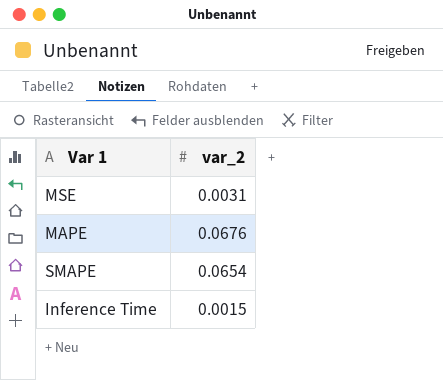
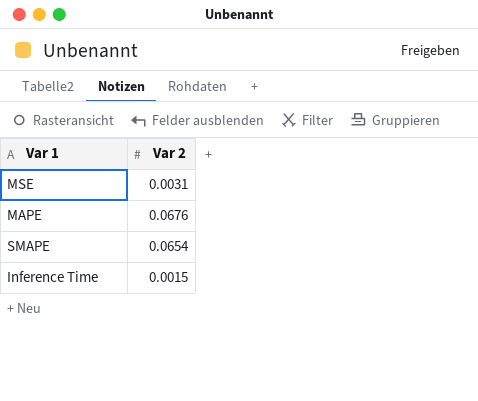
column name: var_2 -> Var 2

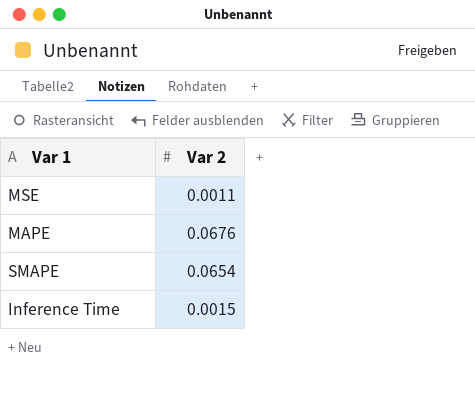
MSE | Var 2: 0.0031 -> 0.0011

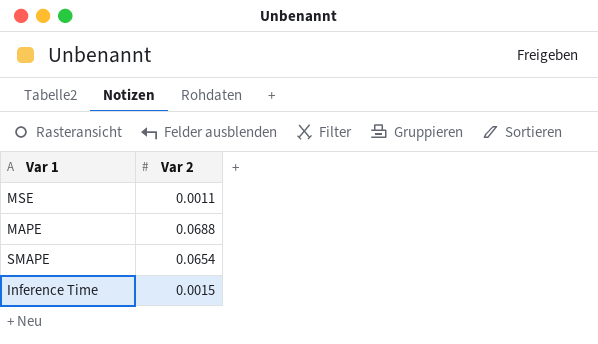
MAPE | Var 2: 0.0676 -> 0.0688

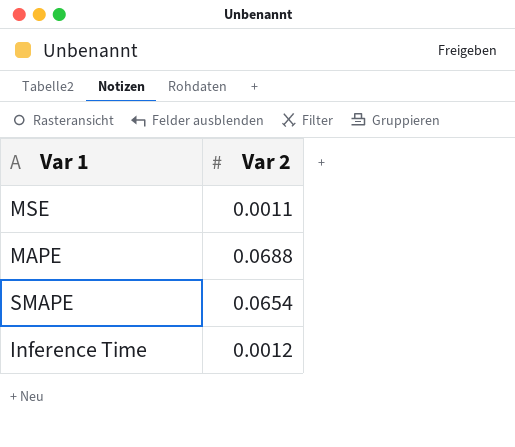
Inference Time | Var 2: 0.0015 -> 0.0012

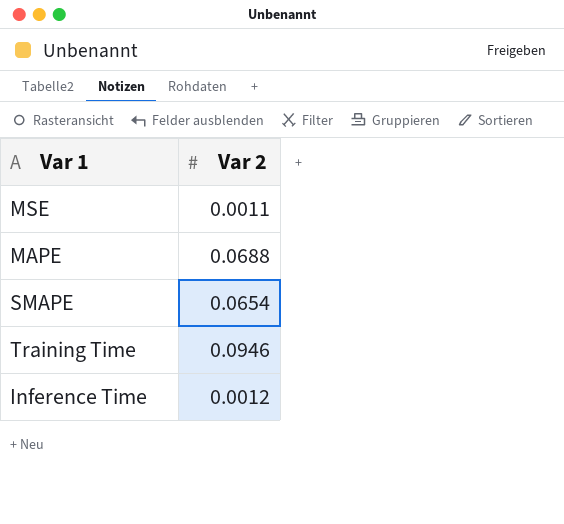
row Training Time: none -> 0.0946

